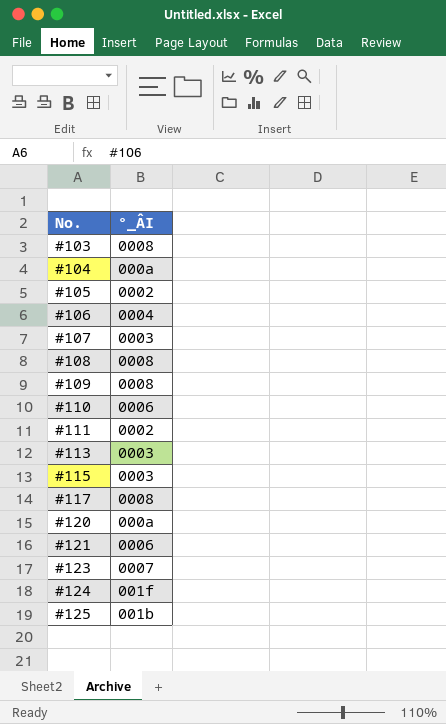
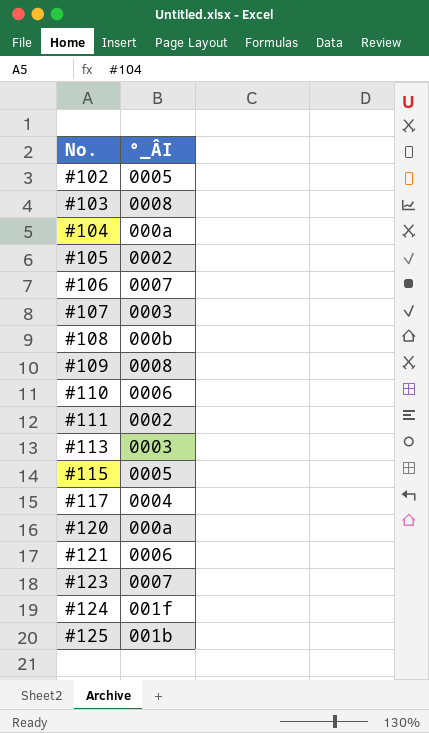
row #102: none -> 0005
#106 | °_ÂI: 0004 -> 0007
#108 | °_ÂI: 0008 -> 000b
#115 | °_ÂI: 0003 -> 0005
#117 | °_ÂI: 0008 -> 0004

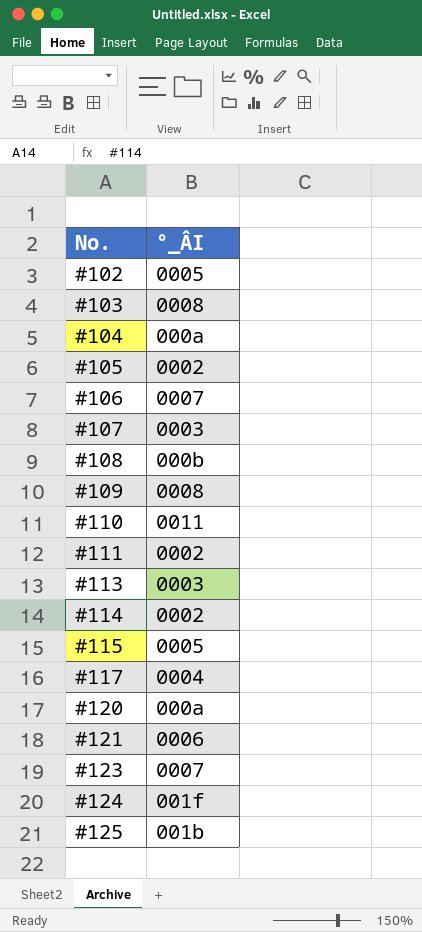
#110 | °_ÂI: 0006 -> 0011
row #114: none -> 0002

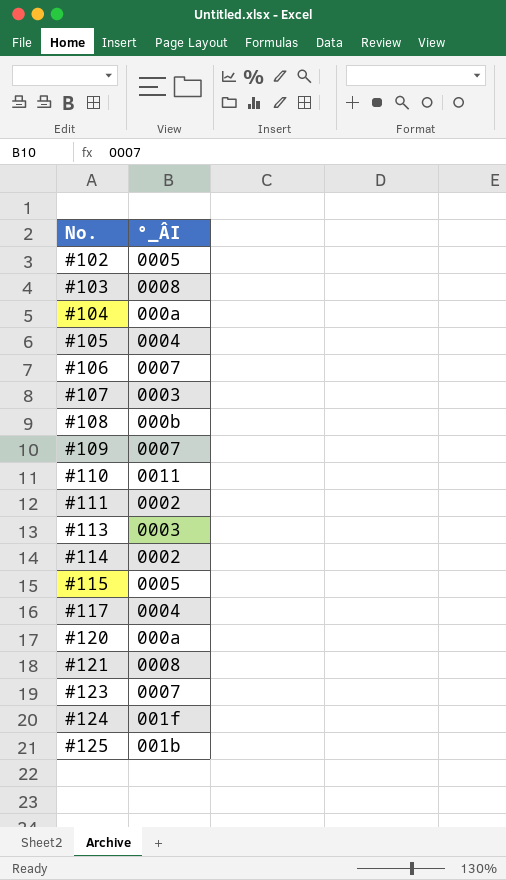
#105 | °_ÂI: 0002 -> 0004
#109 | °_ÂI: 0008 -> 0007
#121 | °_ÂI: 0006 -> 0008

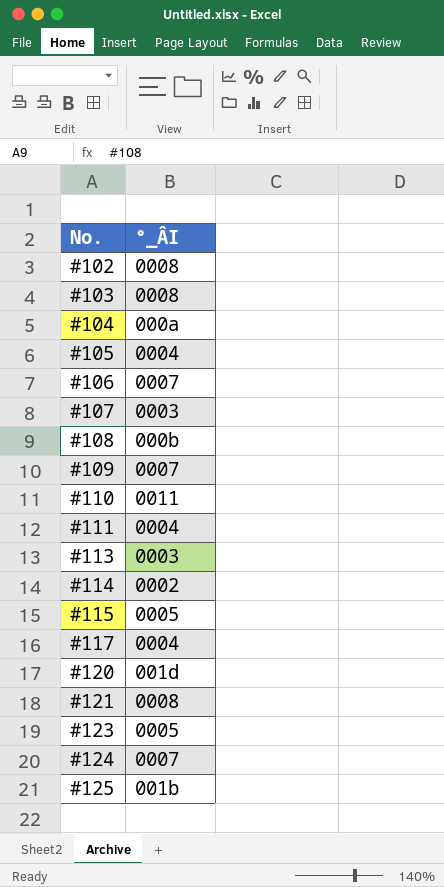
#102 | °_ÂI: 0005 -> 0008
#111 | °_ÂI: 0002 -> 0004
#120 | °_ÂI: 000a -> 001d
#123 | °_ÂI: 0007 -> 0005
#124 | °_ÂI: 001f -> 0007

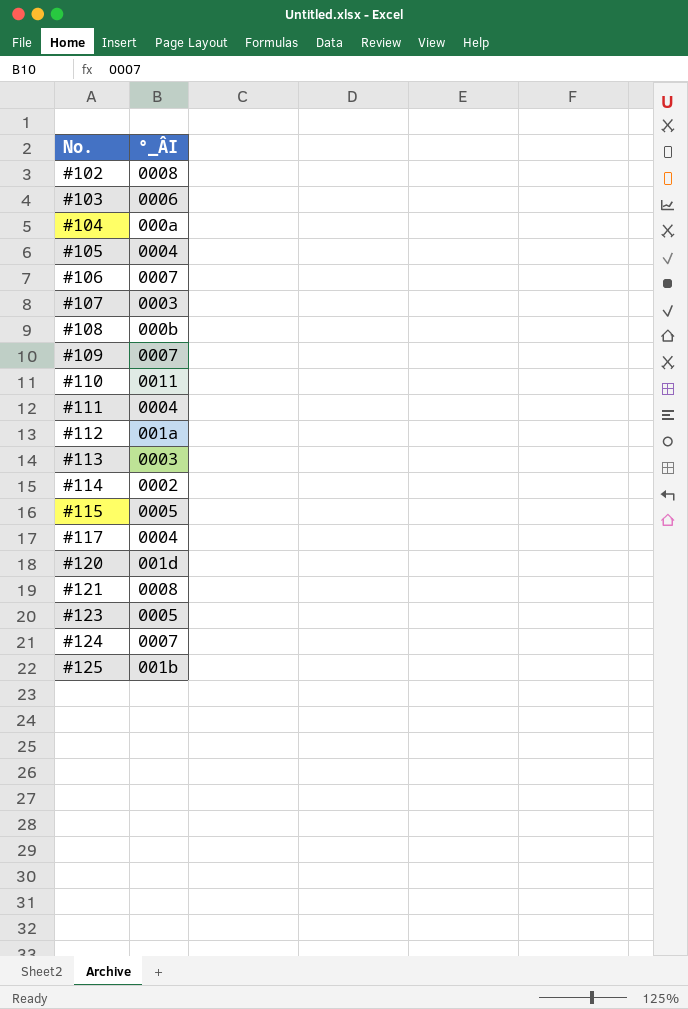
#103 | °_ÂI: 0008 -> 0006
row #112: none -> 001a

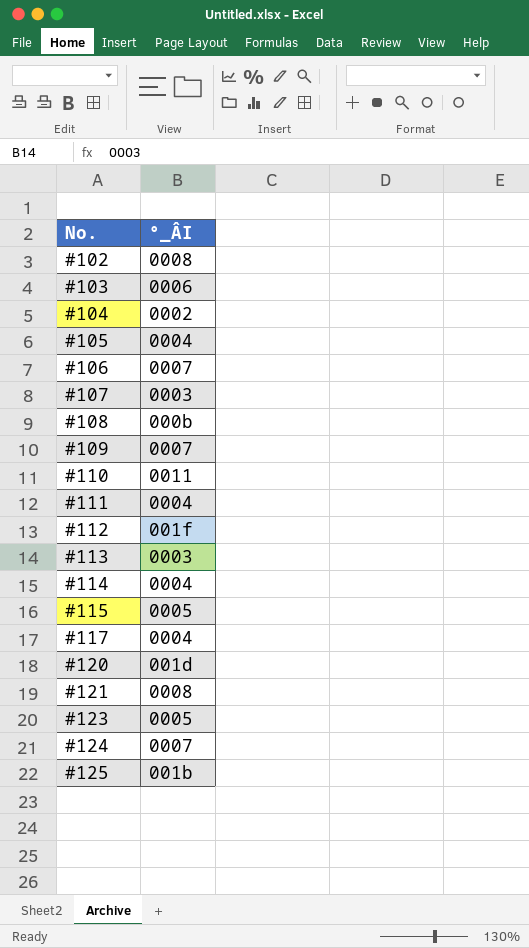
#104 | °_ÂI: 000a -> 0002
#112 | °_ÂI: 001a -> 001f
#114 | °_ÂI: 0002 -> 0004

